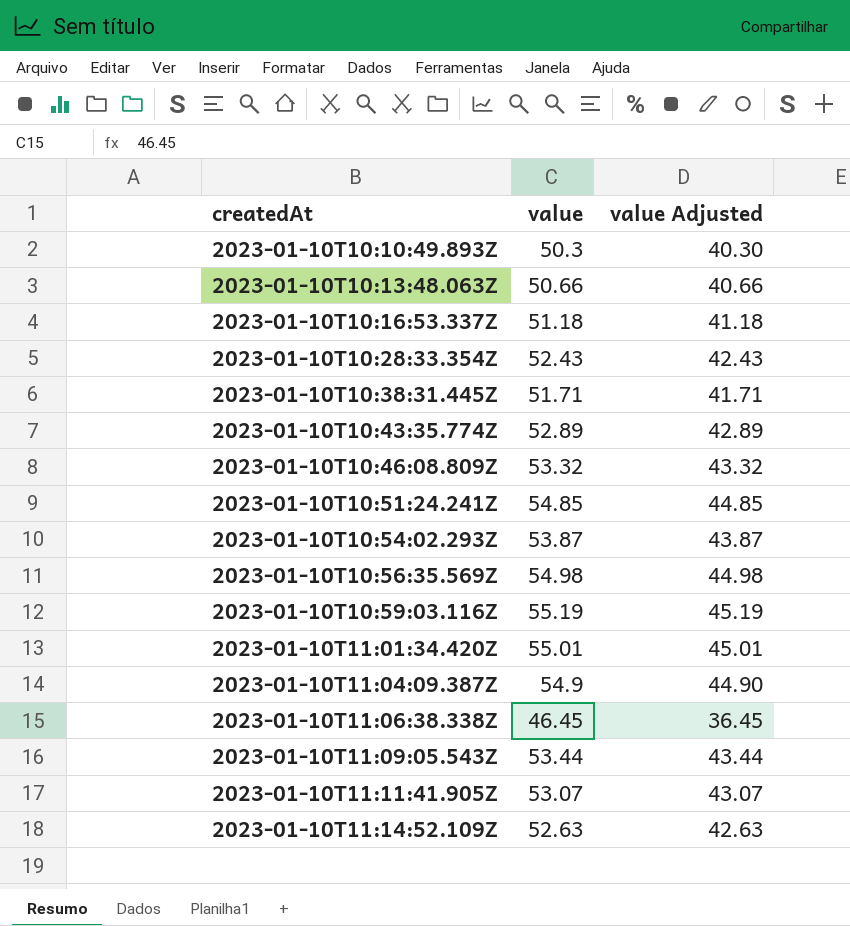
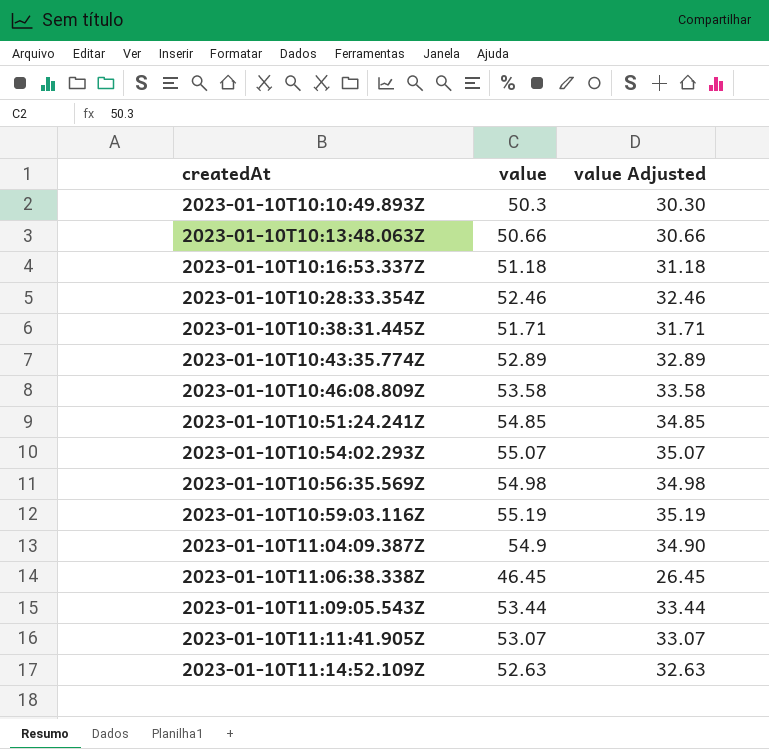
column value Adjusted | formula: [value] - 10 -> [value] - 20
row 2023-01-10T11:01:34.420Z: 55.01 | 45.01 -> none
2023-01-10T10:28:33.354Z | value: 52.43 -> 52.46
2023-01-10T10:46:08.809Z | value: 53.32 -> 53.58
2023-01-10T10:54:02.293Z | value: 53.87 -> 55.07

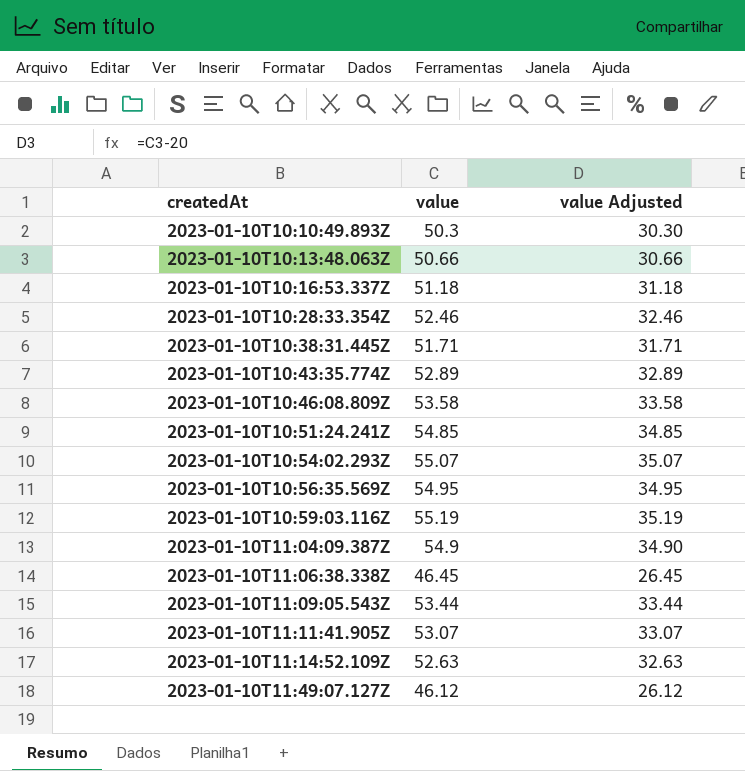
2023-01-10T10:56:35.569Z | value: 54.98 -> 54.95
2023-01-10T10:56:35.569Z | value Adjusted: 34.98 -> 34.95
row 2023-01-10T11:49:07.127Z: none -> 46.12 | 26.12

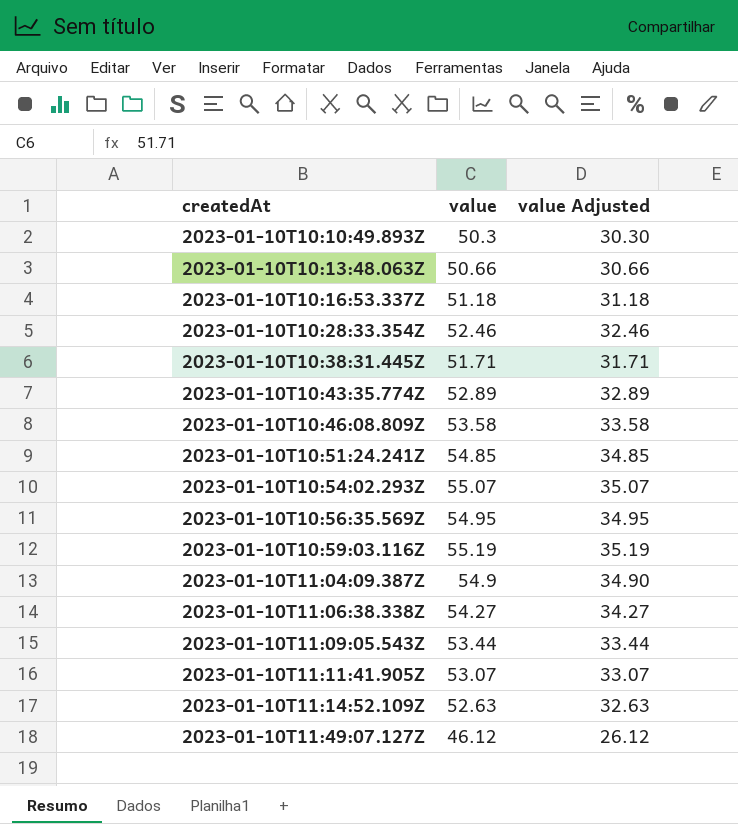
2023-01-10T11:06:38.338Z | value: 46.45 -> 54.27
2023-01-10T11:06:38.338Z | value Adjusted: 26.45 -> 34.27

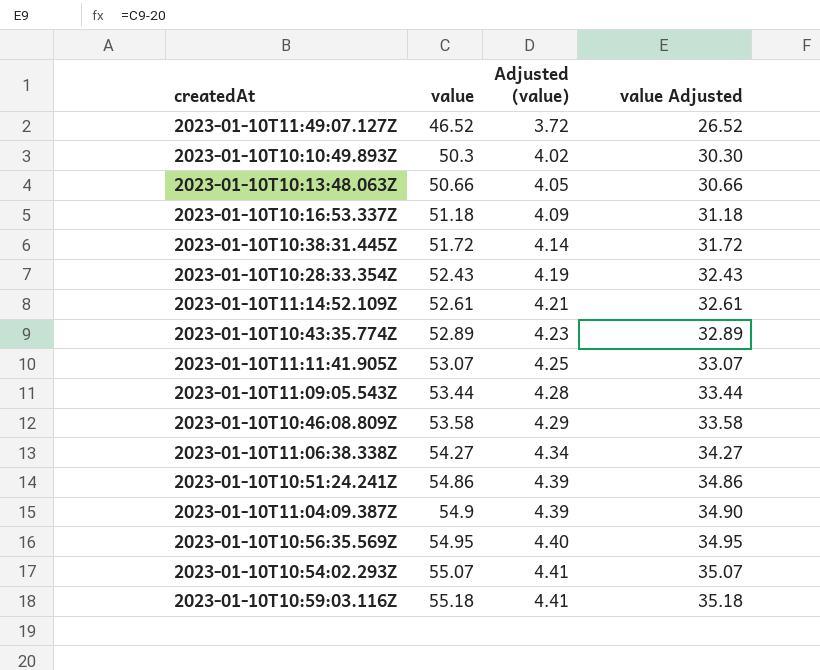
row order: createdAt ascending -> value ascending
column Adjusted (value) | formula: none -> [value] * 0.08
2023-01-10T11:49:07.127Z | value: 46.12 -> 46.52
2023-01-10T11:49:07.127Z | value Adjusted: 26.12 -> 26.52
2023-01-10T10:38:31.445Z | value: 51.71 -> 51.72
2023-01-10T10:38:31.445Z | value Adjusted: 31.71 -> 31.72
2023-01-10T10:28:33.354Z | value: 52.46 -> 52.43
2023-01-10T10:28:33.354Z | value Adjusted: 32.46 -> 32.43
2023-01-10T11:14:52.109Z | value: 52.63 -> 52.61
2023-01-10T11:14:52.109Z | value Adjusted: 32.63 -> 32.61
2023-01-10T10:51:24.241Z | value: 54.85 -> 54.86
2023-01-10T10:51:24.241Z | value Adjusted: 34.85 -> 34.86
2023-01-10T10:59:03.116Z | value: 55.19 -> 55.18
2023-01-10T10:59:03.116Z | value Adjusted: 35.19 -> 35.18

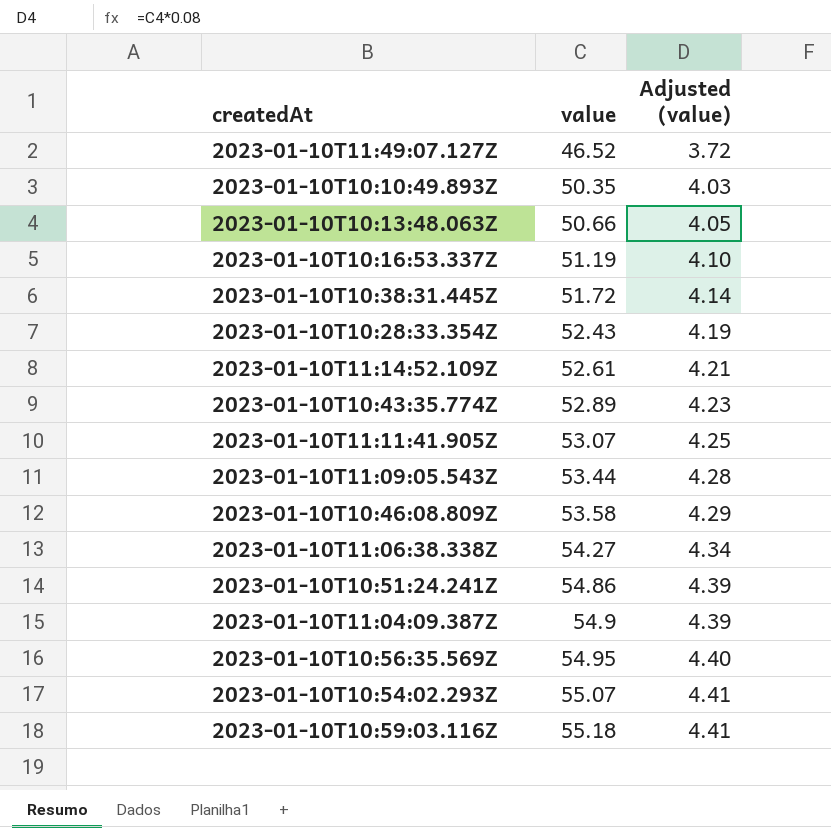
column value Adjusted | formula: [value] - 20 -> none
2023-01-10T10:10:49.893Z | value: 50.3 -> 50.35
2023-01-10T10:10:49.893Z | Adjusted (value): 4.02 -> 4.03
2023-01-10T10:16:53.337Z | value: 51.18 -> 51.19
2023-01-10T10:16:53.337Z | Adjusted (value): 4.09 -> 4.10

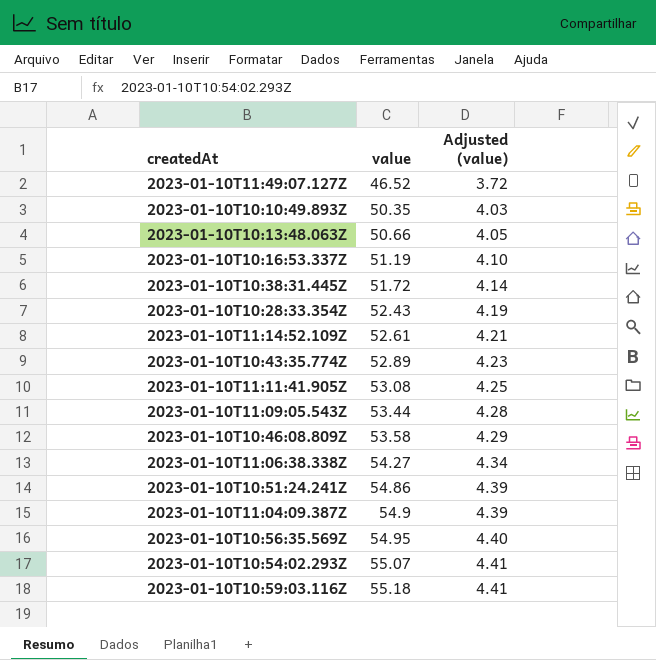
2023-01-10T11:11:41.905Z | value: 53.07 -> 53.08

